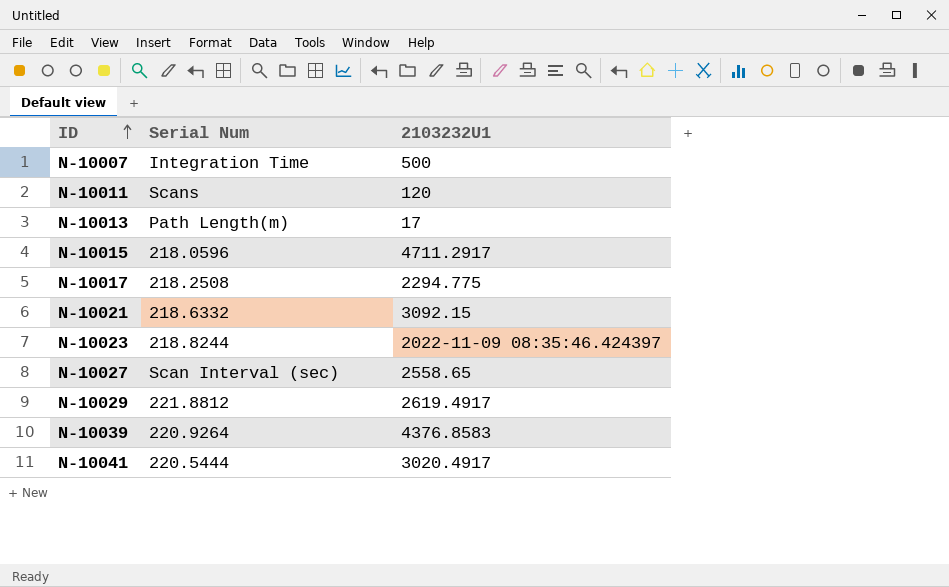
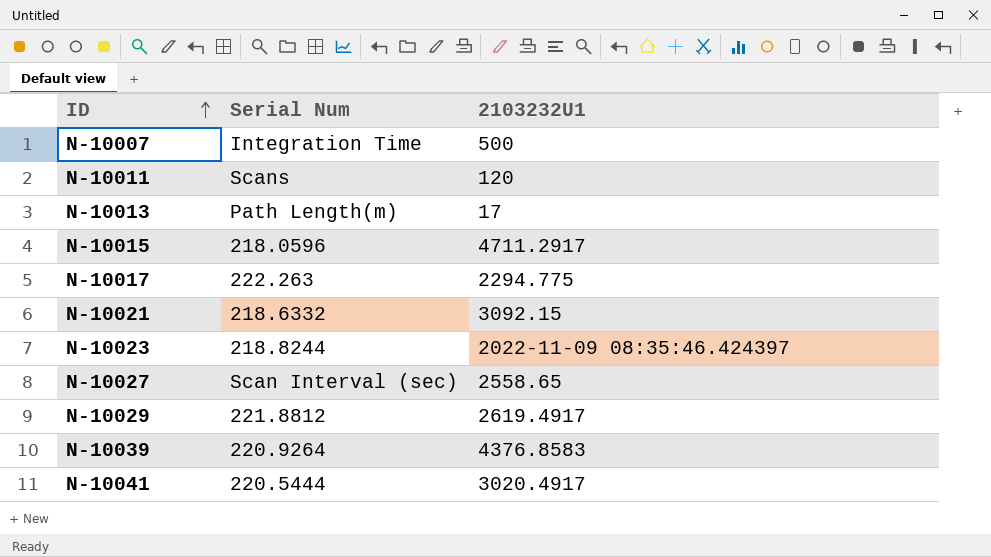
N-10017 | Serial Num: 218.2508 -> 222.263

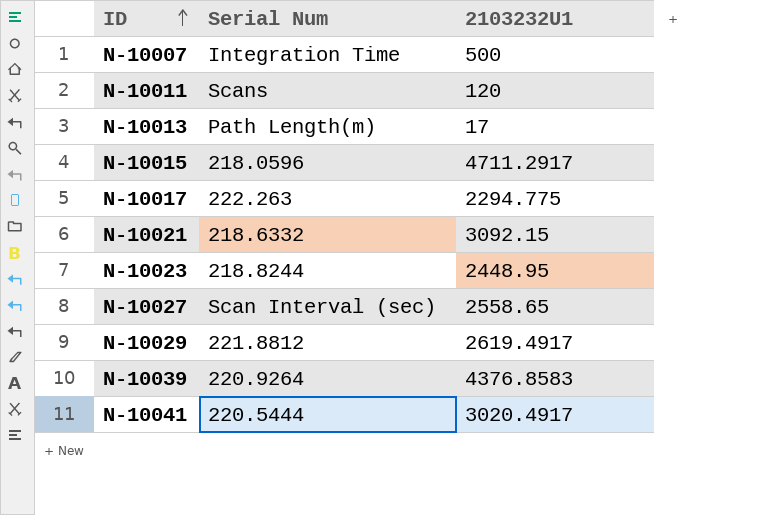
N-10023 | 2103232U1: 2022-11-09 08:35:46.424397 -> 2448.95

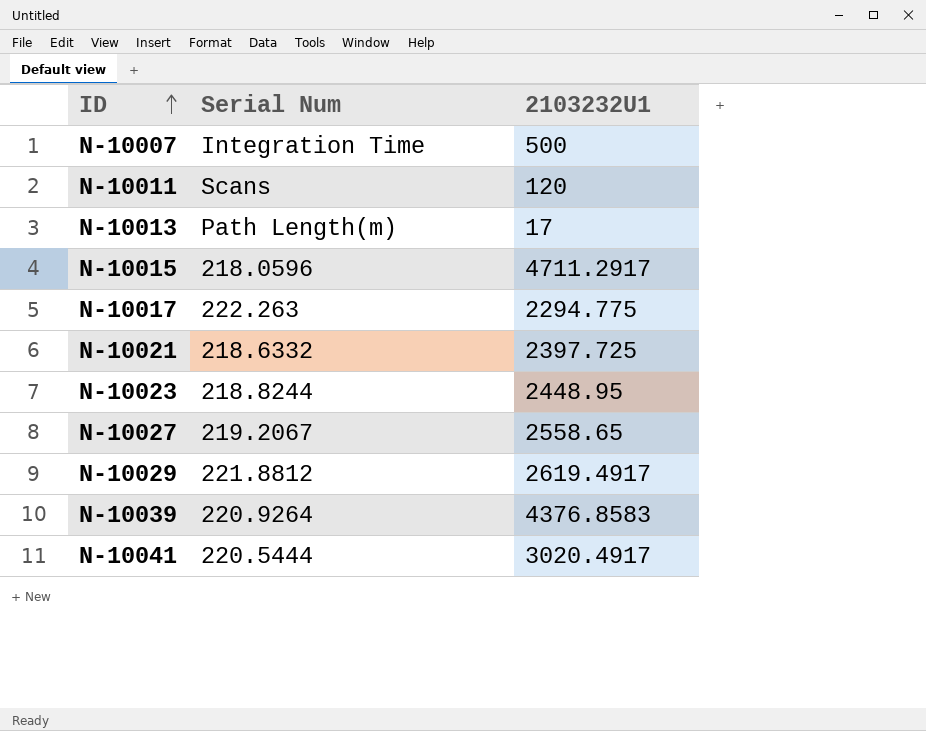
N-10021 | 2103232U1: 3092.15 -> 2397.725
N-10027 | Serial Num: Scan Interval (sec) -> 219.2067

